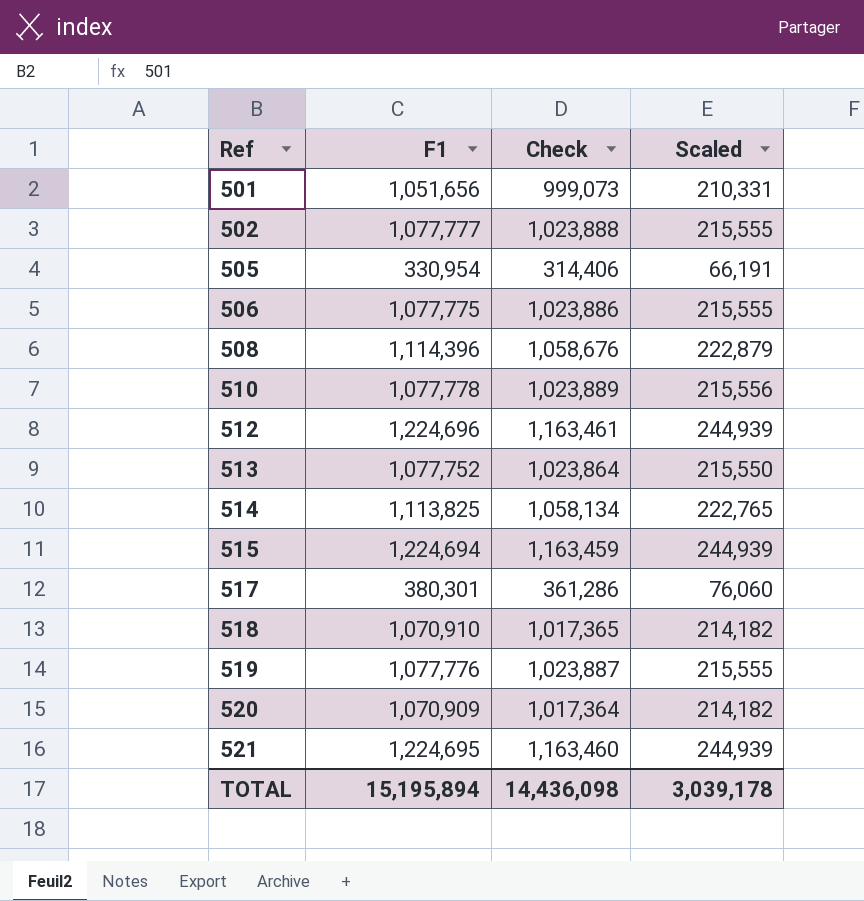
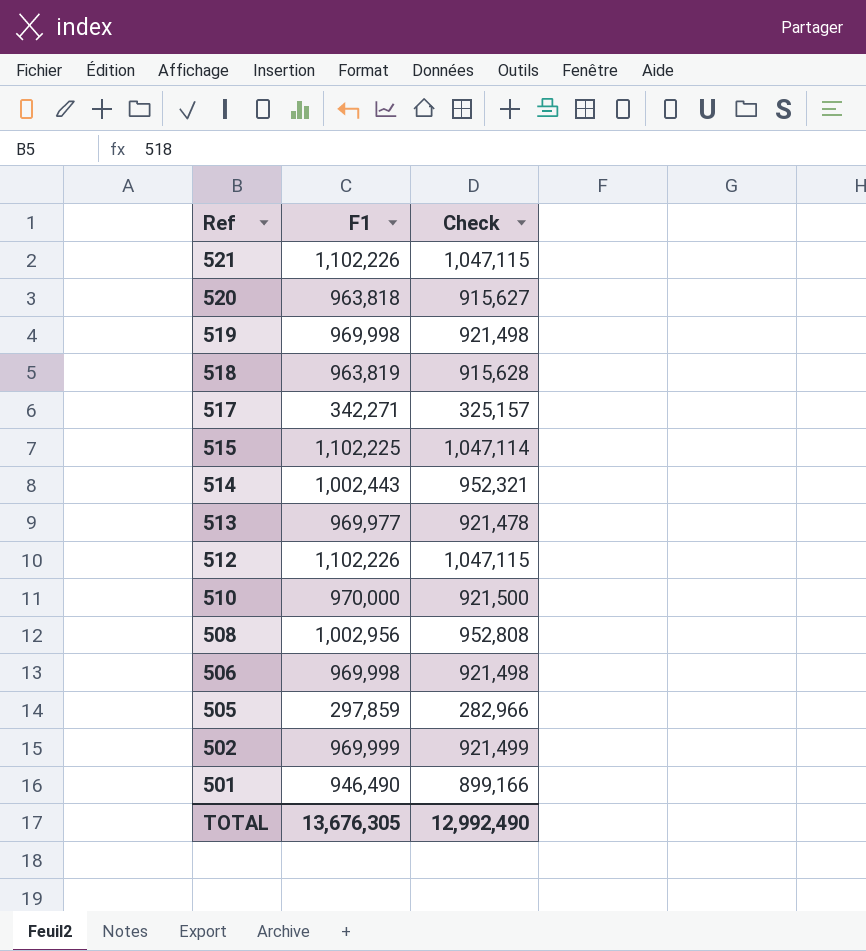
row order: Ref ascending -> Ref descending
column Scaled | formula: [F1] * 0.2 -> none
521 | F1: 1,224,695 -> 1,102,226
521 | Check: 1,163,460 -> 1,047,115
520 | F1: 1,070,909 -> 963,818
520 | Check: 1,017,364 -> 915,627
519 | F1: 1,077,776 -> 969,998
519 | Check: 1,023,887 -> 921,498
518 | F1: 1,070,910 -> 963,819
518 | Check: 1,017,365 -> 915,628
517 | F1: 380,301 -> 342,271
517 | Check: 361,286 -> 325,157
515 | F1: 1,224,694 -> 1,102,225
515 | Check: 1,163,459 -> 1,047,114
514 | F1: 1,113,825 -> 1,002,443
514 | Check: 1,058,134 -> 952,321
513 | F1: 1,077,752 -> 969,977
513 | Check: 1,023,864 -> 921,478
512 | F1: 1,224,696 -> 1,102,226
512 | Check: 1,163,461 -> 1,047,115
510 | F1: 1,077,778 -> 970,000
510 | Check: 1,023,889 -> 921,500
508 | F1: 1,114,396 -> 1,002,956
508 | Check: 1,058,676 -> 952,808
506 | F1: 1,077,775 -> 969,998
506 | Check: 1,023,886 -> 921,498
505 | F1: 330,954 -> 297,859
505 | Check: 314,406 -> 282,966
502 | F1: 1,077,777 -> 969,999
502 | Check: 1,023,888 -> 921,499
501 | F1: 1,051,656 -> 946,490
501 | Check: 999,073 -> 899,166
TOTAL | F1: 15,195,894 -> 13,676,305
TOTAL | Check: 14,436,098 -> 12,992,490

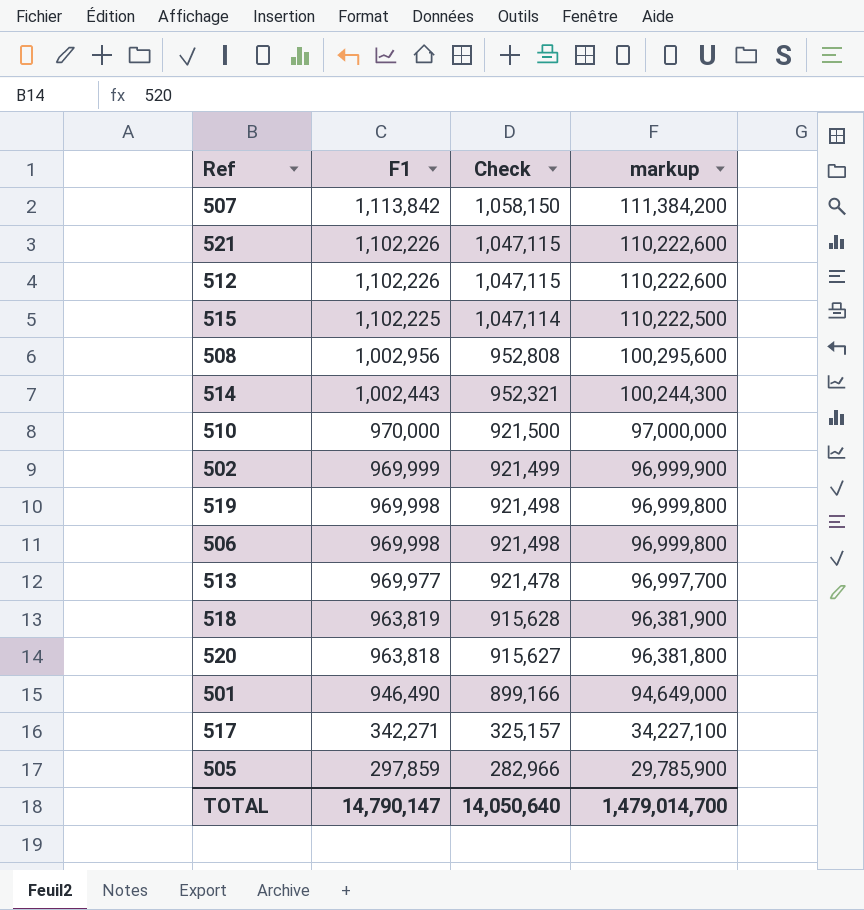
row order: Ref descending -> F1 descending
column markup | formula: none -> [F1] * 100
row 507: none -> 1,113,842 | 1,058,150 | 111,384,200
TOTAL | F1: 13,676,305 -> 14,790,147
TOTAL | Check: 12,992,490 -> 14,050,640

